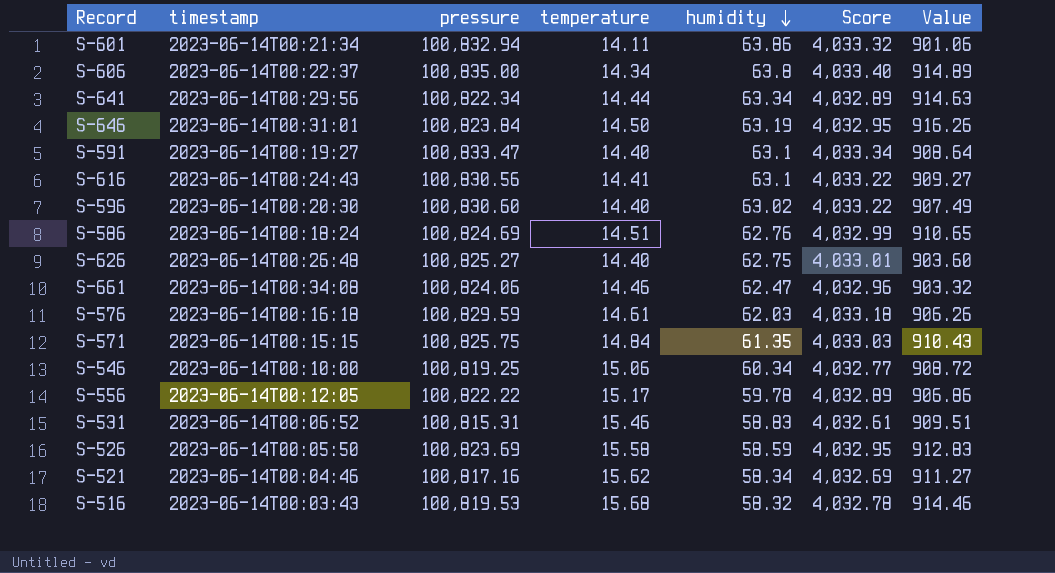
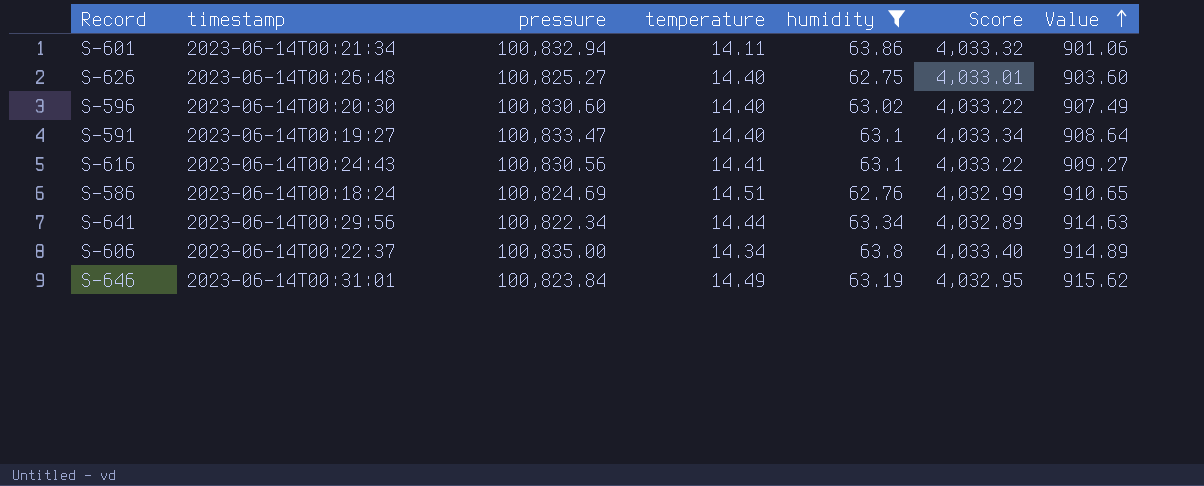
filter: none -> humidity >= 62.75
row order: humidity descending -> Value ascending
S-646 | temperature: 14.50 -> 14.49
S-646 | Value: 916.26 -> 915.62

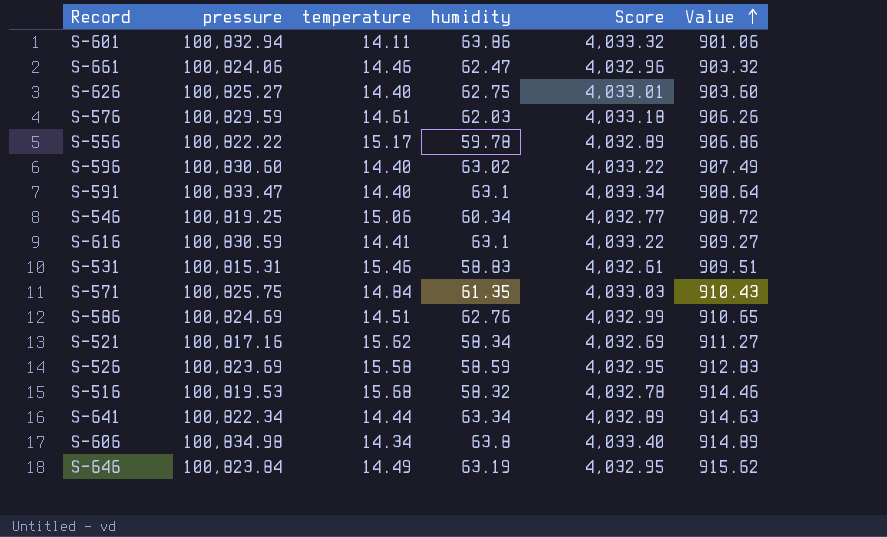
filter: humidity >= 62.75 -> none
column timestamp | position: 2 -> none
S-616 | pressure: 100,830.56 -> 100,830.59
S-606 | pressure: 100,835.00 -> 100,834.98

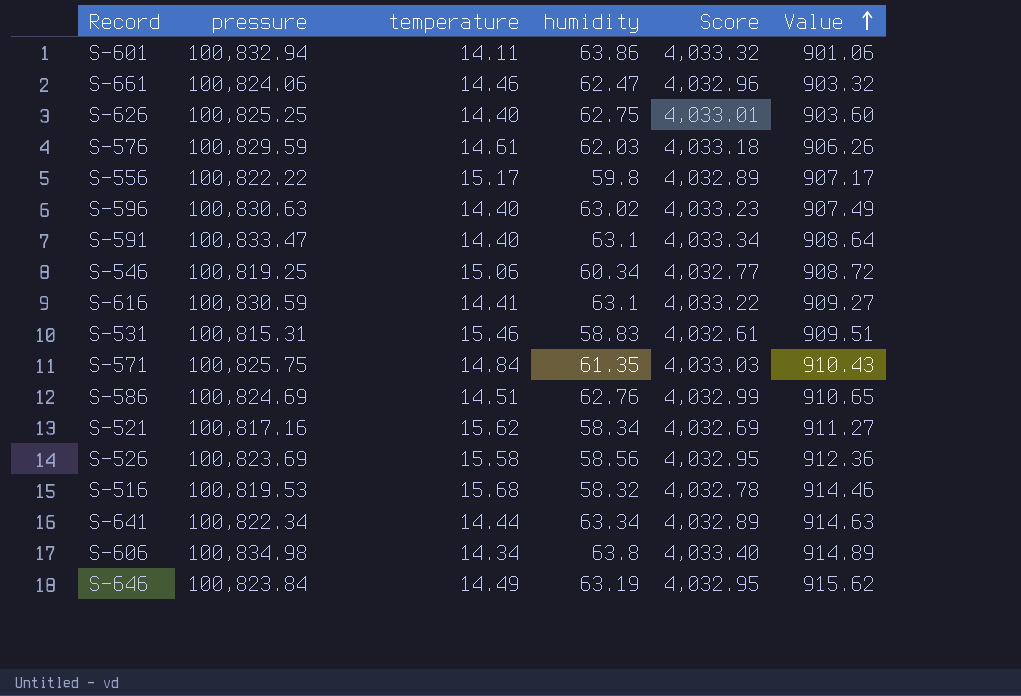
S-626 | pressure: 100,825.27 -> 100,825.25
S-556 | humidity: 59.78 -> 59.8
S-556 | Value: 906.86 -> 907.17
S-596 | pressure: 100,830.60 -> 100,830.63
S-596 | Score: 4,033.22 -> 4,033.23
S-526 | humidity: 58.59 -> 58.56
S-526 | Value: 912.83 -> 912.36

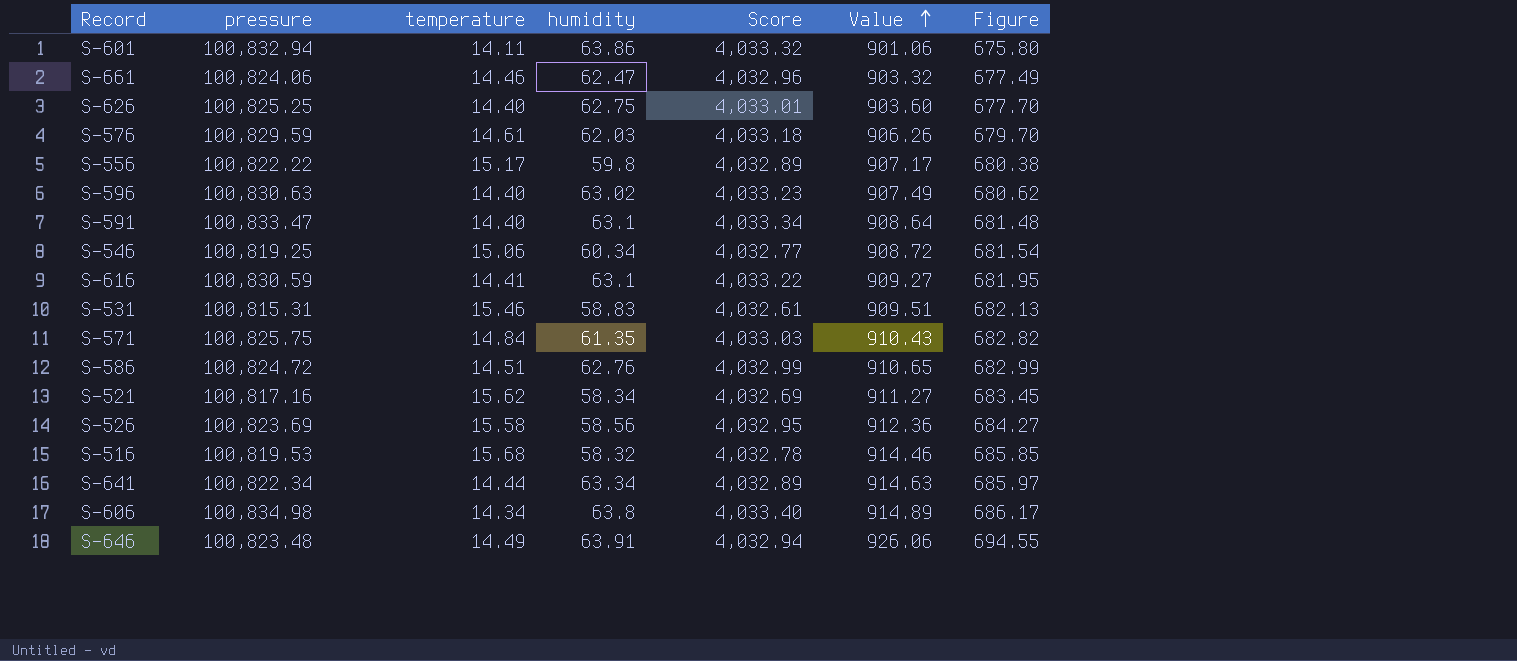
column Figure | formula: none -> [Value] * 0.75
S-586 | pressure: 100,824.69 -> 100,824.72
S-646 | pressure: 100,823.84 -> 100,823.48
S-646 | humidity: 63.19 -> 63.91
S-646 | Score: 4,032.95 -> 4,032.94
S-646 | Value: 915.62 -> 926.06

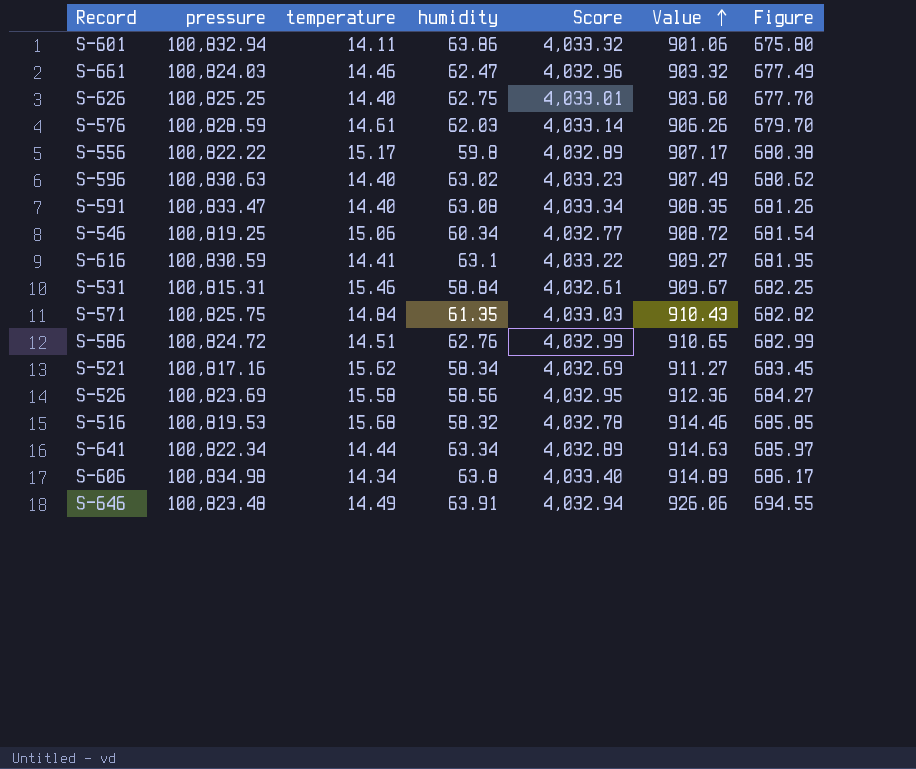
S-661 | pressure: 100,824.06 -> 100,824.03
S-576 | pressure: 100,829.59 -> 100,828.59
S-576 | Score: 4,033.18 -> 4,033.14
S-591 | humidity: 63.1 -> 63.08
S-591 | Value: 908.64 -> 908.35
S-591 | Figure: 681.48 -> 681.26
S-531 | humidity: 58.83 -> 58.84
S-531 | Value: 909.51 -> 909.67
S-531 | Figure: 682.13 -> 682.25

